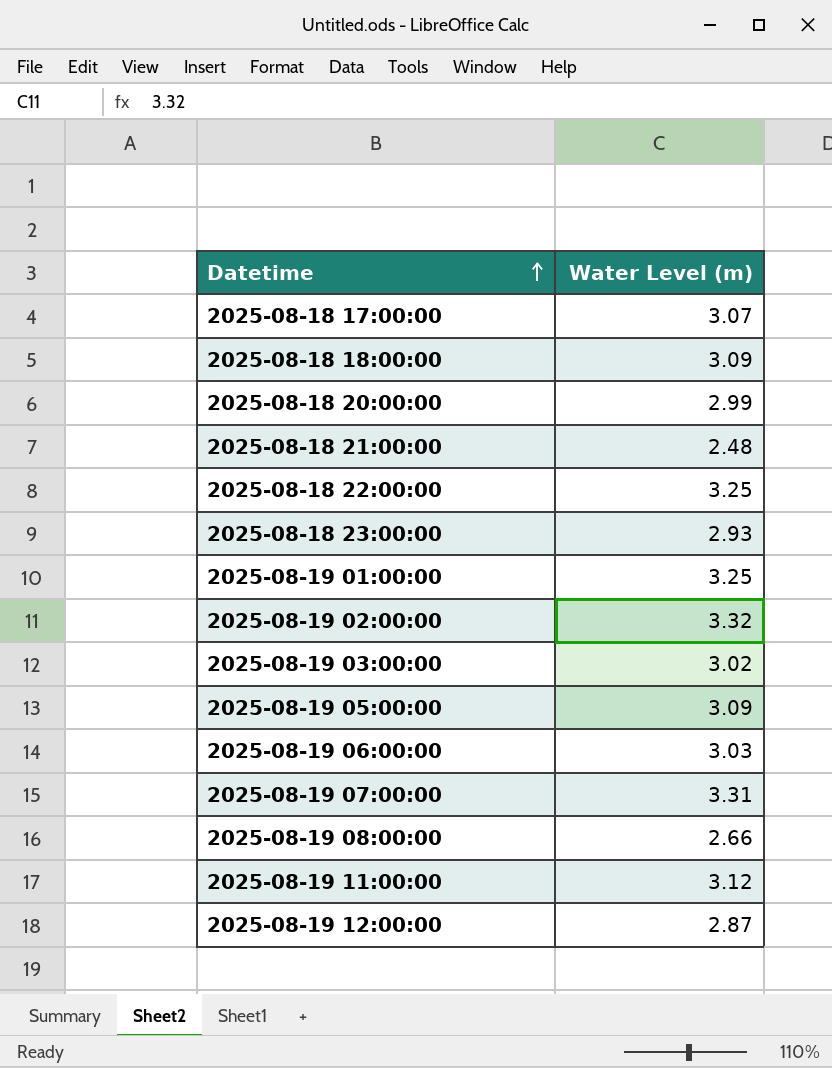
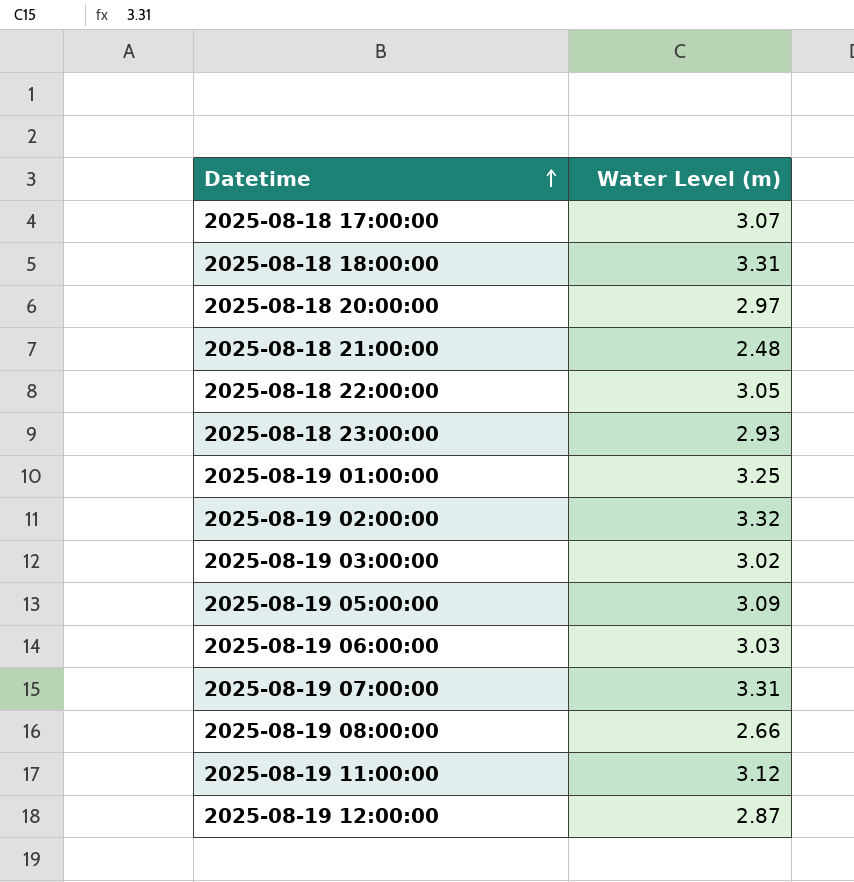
2025-08-18 18:00:00 | Water Level (m): 3.09 -> 3.31
2025-08-18 20:00:00 | Water Level (m): 2.99 -> 2.97
2025-08-18 22:00:00 | Water Level (m): 3.25 -> 3.05

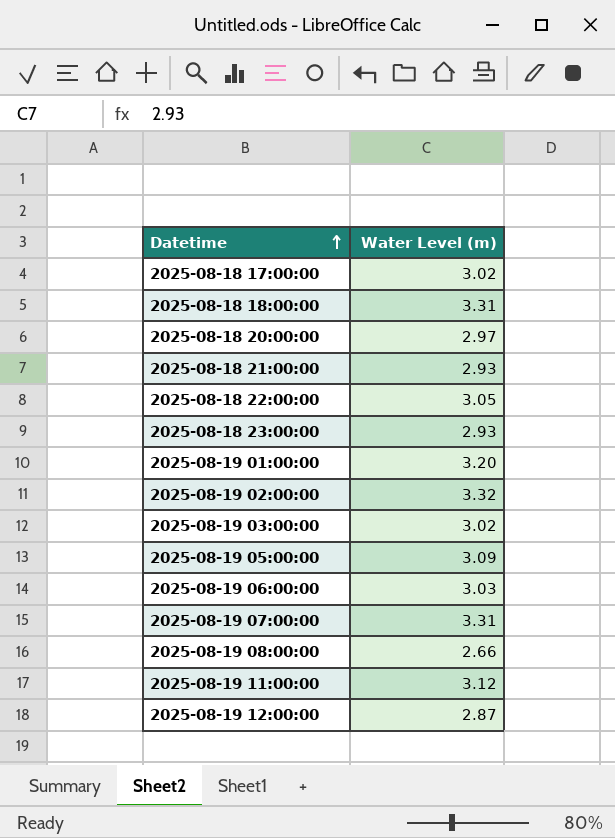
2025-08-18 17:00:00 | Water Level (m): 3.07 -> 3.02
2025-08-18 21:00:00 | Water Level (m): 2.48 -> 2.93
2025-08-19 01:00:00 | Water Level (m): 3.25 -> 3.20

